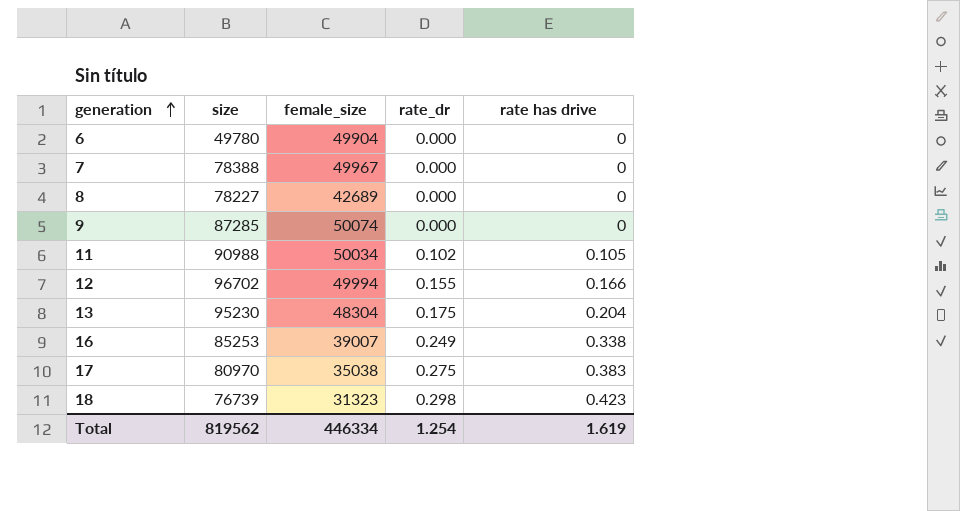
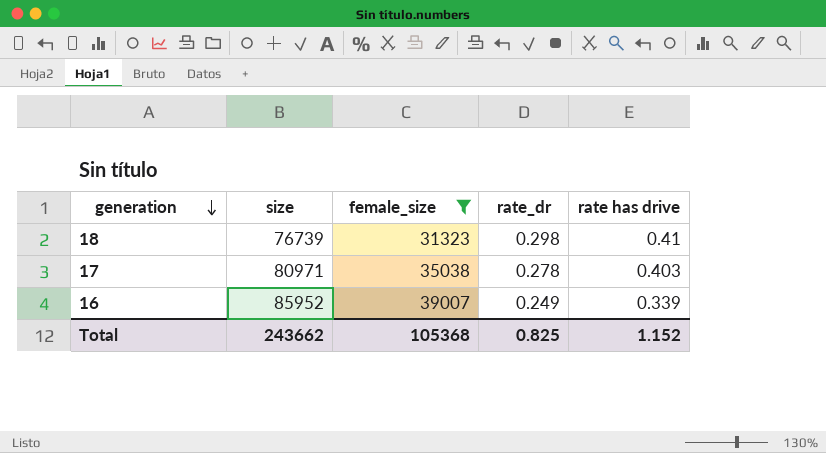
filter: none -> female_size <= 39007
row order: generation ascending -> generation descending
18 | rate has drive: 0.423 -> 0.41
17 | size: 80970 -> 80971
17 | rate_dr: 0.275 -> 0.278
17 | rate has drive: 0.383 -> 0.403
16 | size: 85253 -> 85952
16 | rate has drive: 0.338 -> 0.339
Total | size: 819562 -> 243662
Total | female_size: 446334 -> 105368
Total | rate_dr: 1.254 -> 0.825
Total | rate has drive: 1.619 -> 1.152

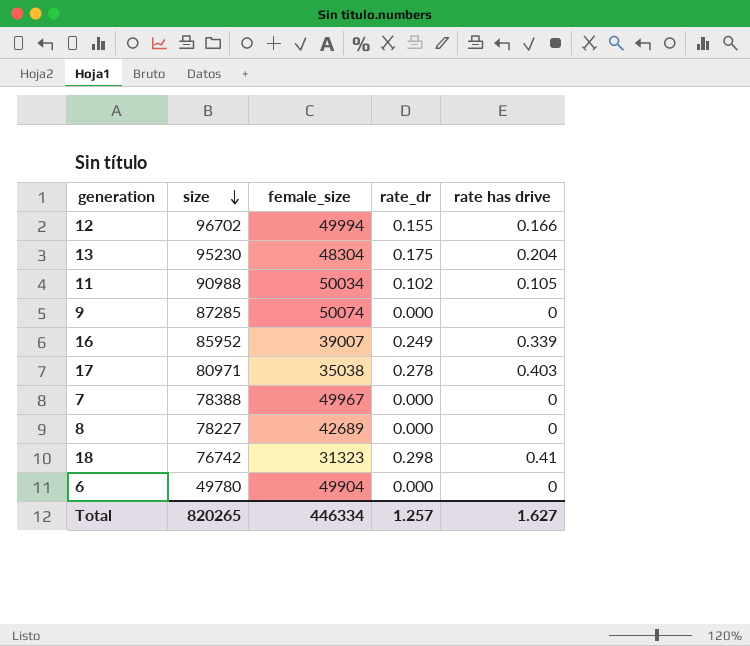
filter: female_size <= 39007 -> none
row order: generation descending -> size descending
18 | size: 76739 -> 76742
Total | size: 243662 -> 820265
Total | female_size: 105368 -> 446334
Total | rate_dr: 0.825 -> 1.257
Total | rate has drive: 1.152 -> 1.627

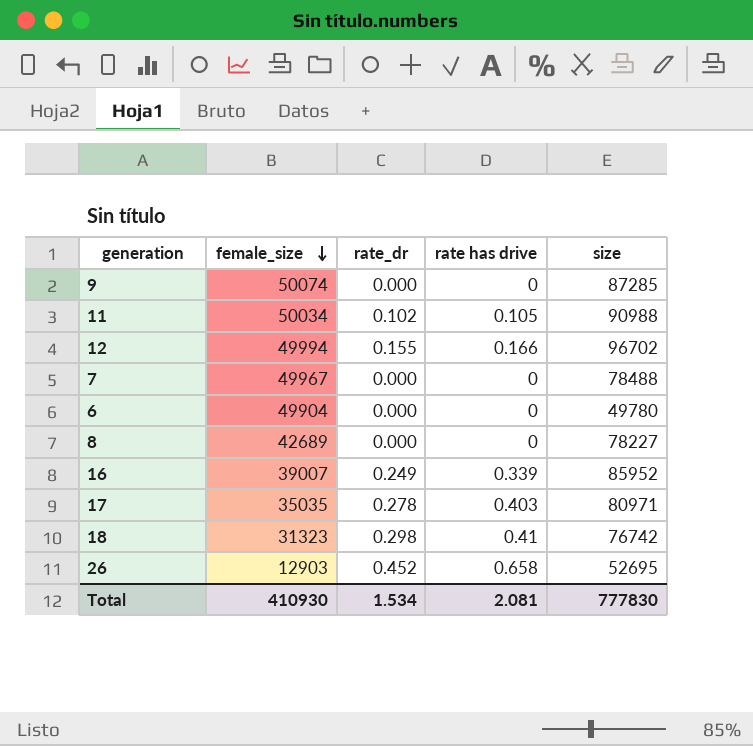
row order: size descending -> female_size descending
column size | position: 2 -> 5
row 13: 95230 | 48304 | 0.175 | 0.204 -> none
7 | size: 78388 -> 78488
17 | female_size: 35038 -> 35035
row 26: none -> 12903 | 0.452 | 0.658 | 52695
Total | female_size: 446334 -> 410930
Total | rate_dr: 1.257 -> 1.534
Total | rate has drive: 1.627 -> 2.081
Total | size: 820265 -> 777830

